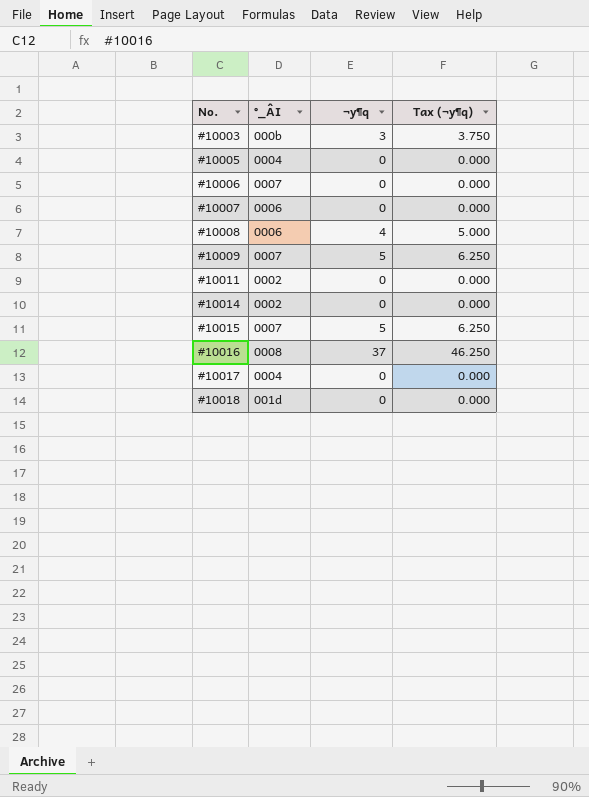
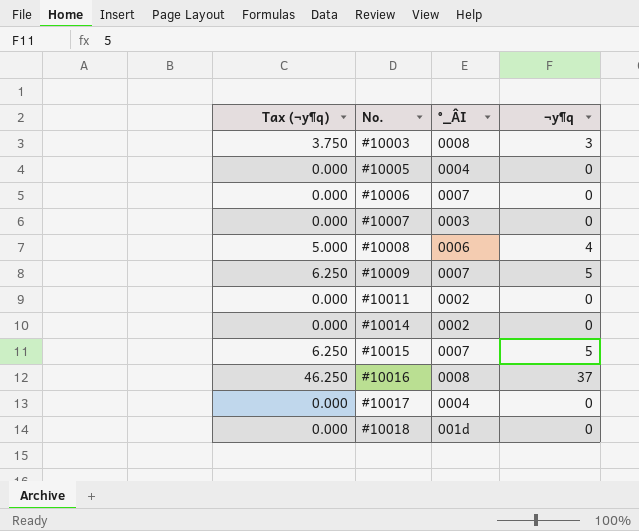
column Tax (¬y¶q) | position: 4 -> 1
#10003 | °_ÂI: 000b -> 0008
#10007 | °_ÂI: 0006 -> 0003

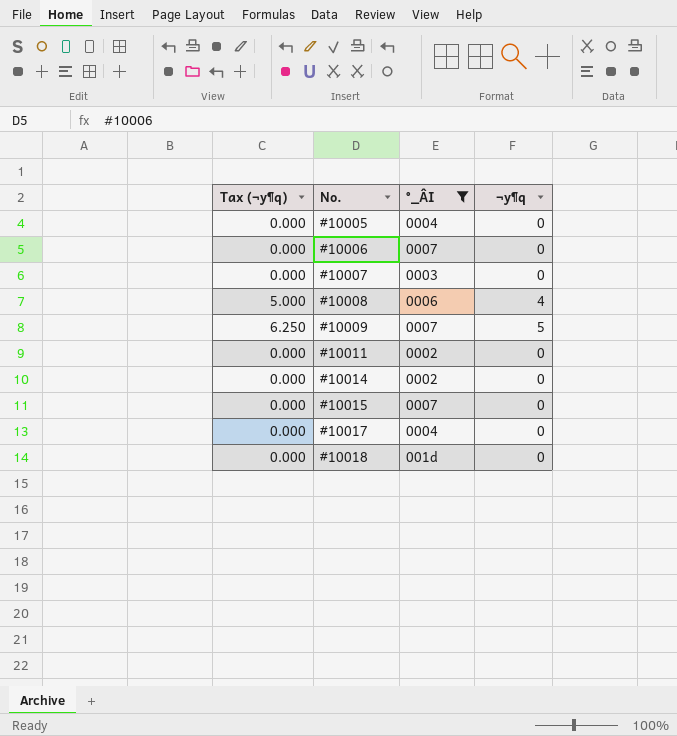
filter: none -> °_ÂI != 0008
#10015 | Tax (¬y¶q): 6.250 -> 0.000
#10015 | ¬y¶q: 5 -> 0

